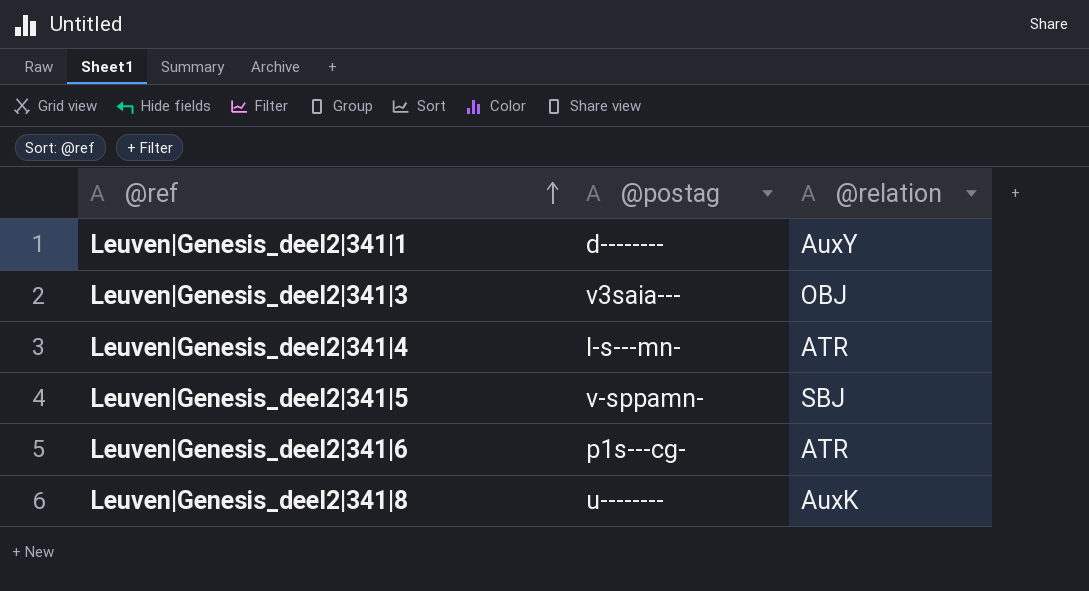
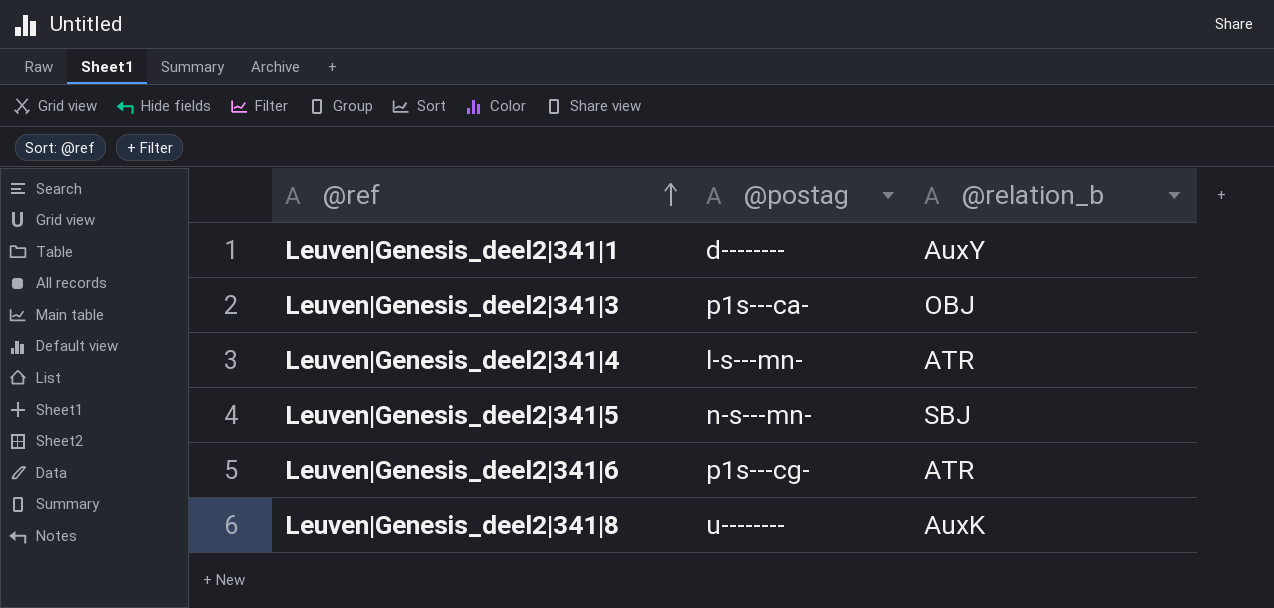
column name: @relation -> @relation_b
Leuven|Genesis_deel2|341|3 | @postag: v3saia--- -> p1s---ca-
Leuven|Genesis_deel2|341|5 | @postag: v-sppamn- -> n-s---mn-

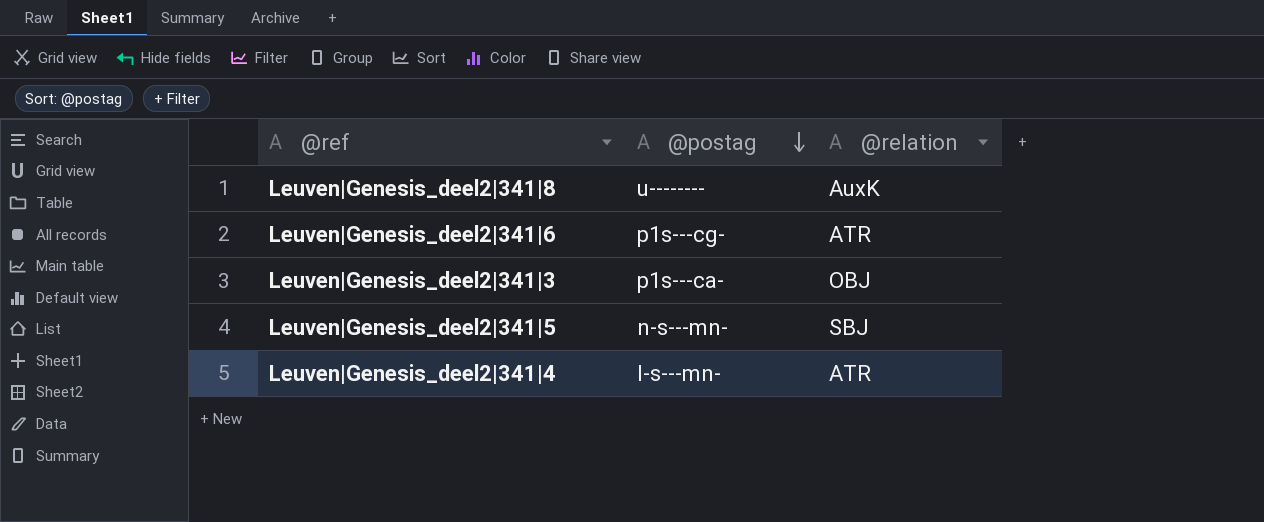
row order: @ref ascending -> @postag descending
column name: @relation_b -> @relation
row Leuven|Genesis_deel2|341|1: d-------- | AuxY -> none

